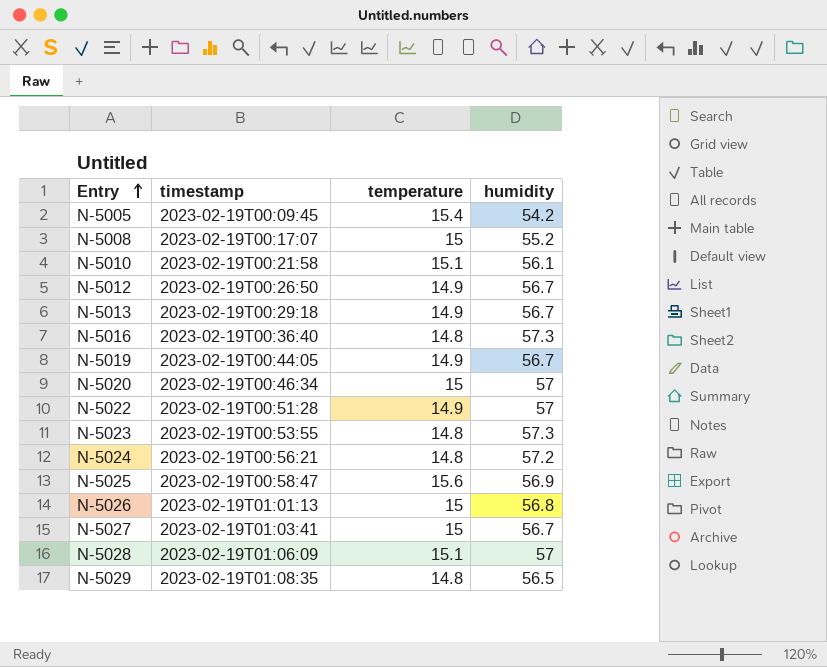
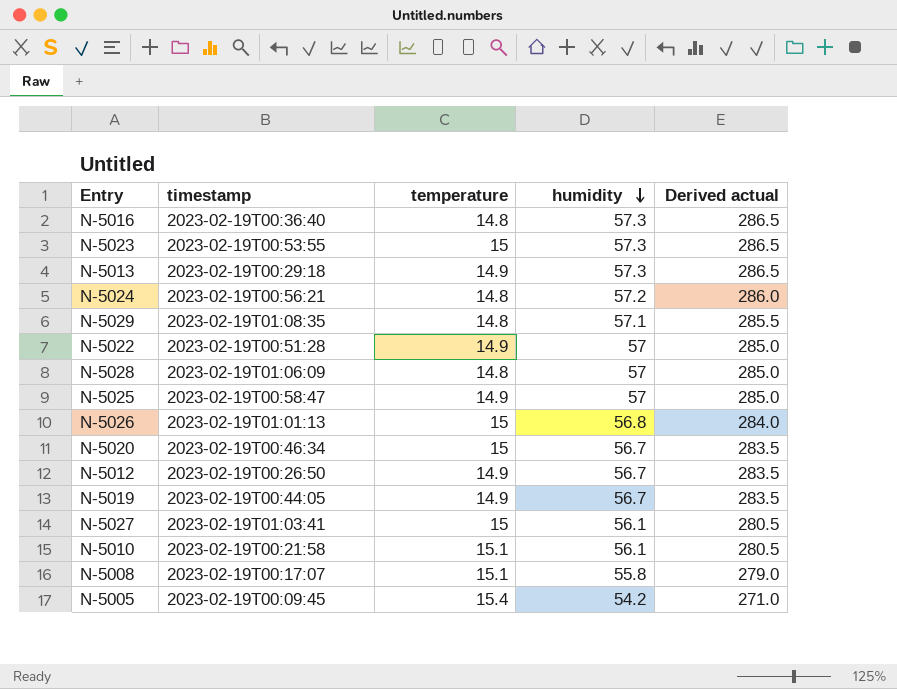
row order: Entry ascending -> humidity descending
column Derived actual | formula: none -> [humidity] * 5
N-5023 | temperature: 14.8 -> 15
N-5013 | humidity: 56.7 -> 57.3
N-5029 | humidity: 56.5 -> 57.1
N-5028 | temperature: 15.1 -> 14.8
N-5025 | temperature: 15.6 -> 14.9
N-5025 | humidity: 56.9 -> 57
N-5020 | humidity: 57 -> 56.7
N-5027 | humidity: 56.7 -> 56.1
N-5008 | temperature: 15 -> 15.1
N-5008 | humidity: 55.2 -> 55.8

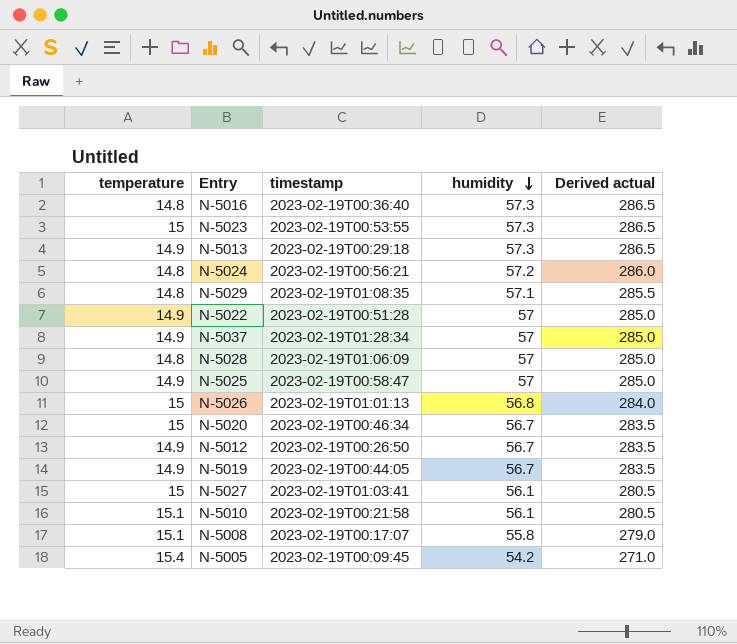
column temperature | position: 3 -> 1
row N-5037: none -> 14.9 | 2023-02-19T01:28:34 | 57 | 285.0

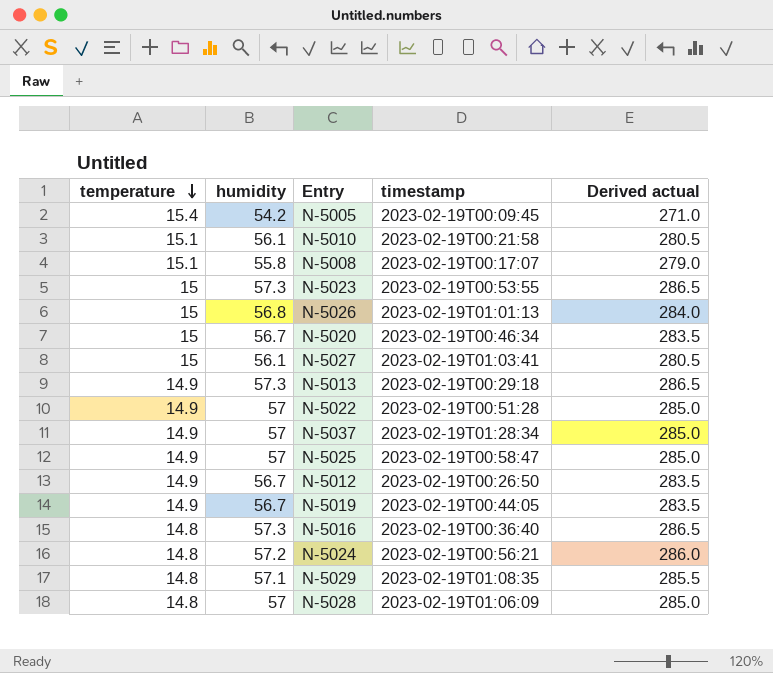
row order: humidity descending -> temperature descending
column humidity | position: 4 -> 2

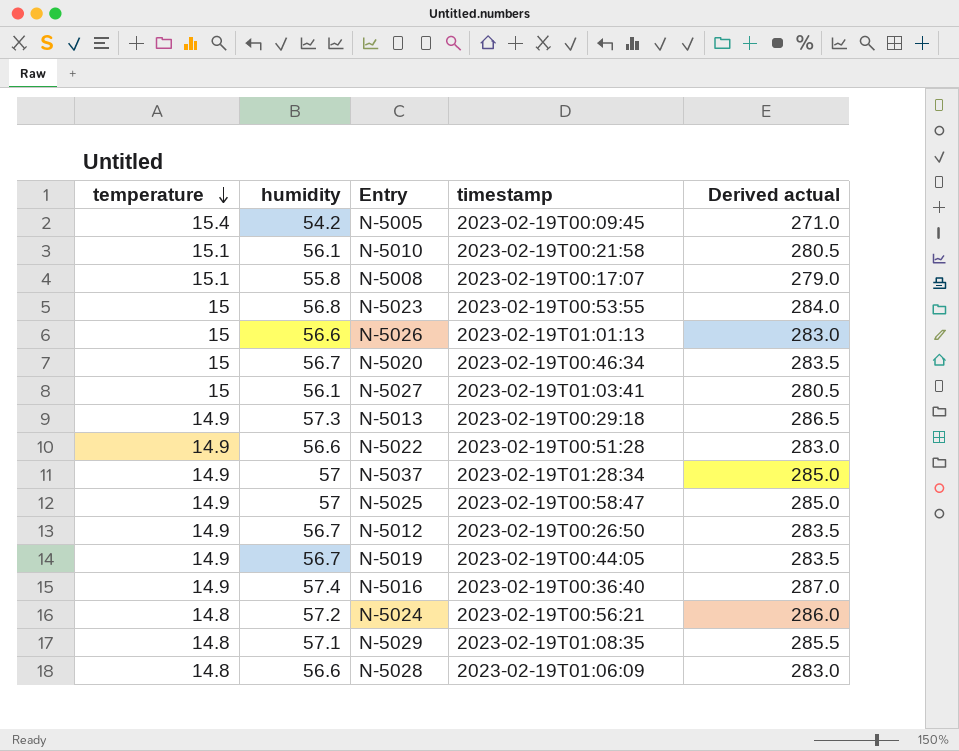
N-5023 | humidity: 57.3 -> 56.8
N-5023 | Derived actual: 286.5 -> 284.0
N-5026 | humidity: 56.8 -> 56.6
N-5026 | Derived actual: 284.0 -> 283.0
N-5022 | humidity: 57 -> 56.6
N-5022 | Derived actual: 285.0 -> 283.0
N-5016 | temperature: 14.8 -> 14.9
N-5016 | humidity: 57.3 -> 57.4
N-5016 | Derived actual: 286.5 -> 287.0
N-5028 | humidity: 57 -> 56.6
N-5028 | Derived actual: 285.0 -> 283.0

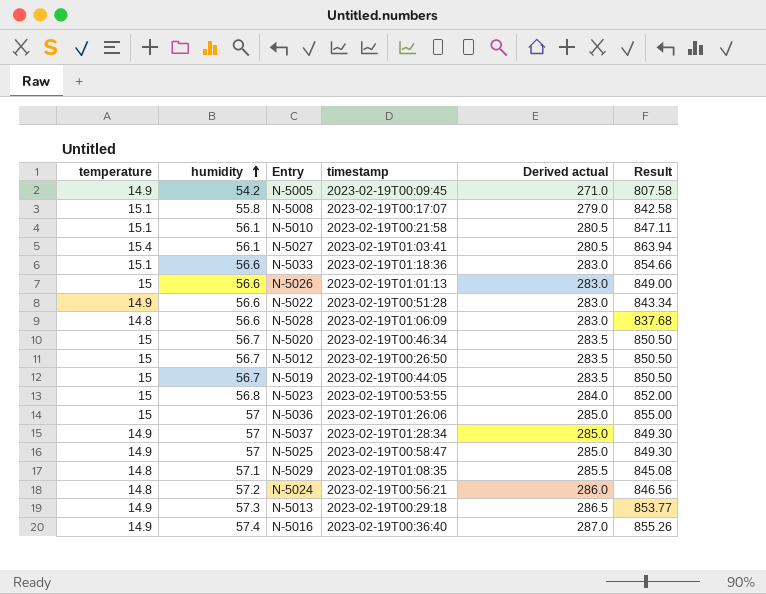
row order: temperature descending -> humidity ascending
column Result | formula: none -> [temperature] * [humidity]
N-5005 | temperature: 15.4 -> 14.9
N-5027 | temperature: 15 -> 15.4
row N-5033: none -> 15.1 | 56.6 | 2023-02-19T01:18:36 | 283.0 | 854.66
N-5012 | temperature: 14.9 -> 15
N-5019 | temperature: 14.9 -> 15
row N-5036: none -> 15 | 57 | 2023-02-19T01:26:06 | 285.0 | 855.00

